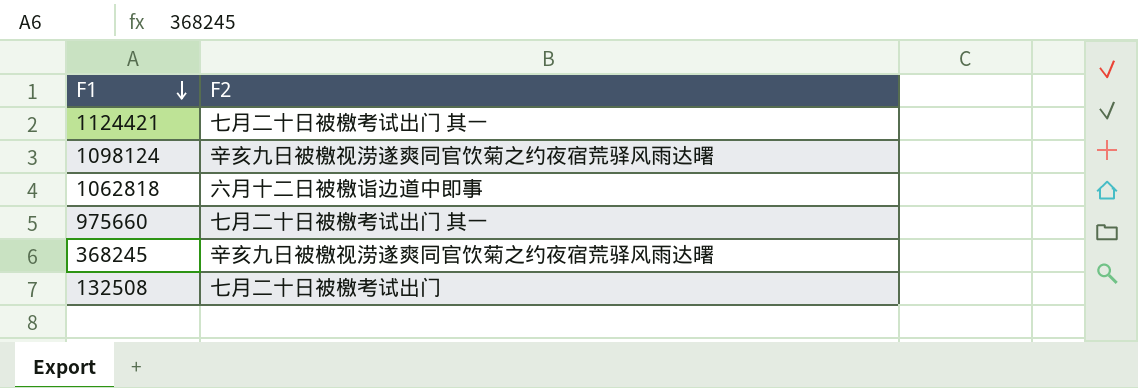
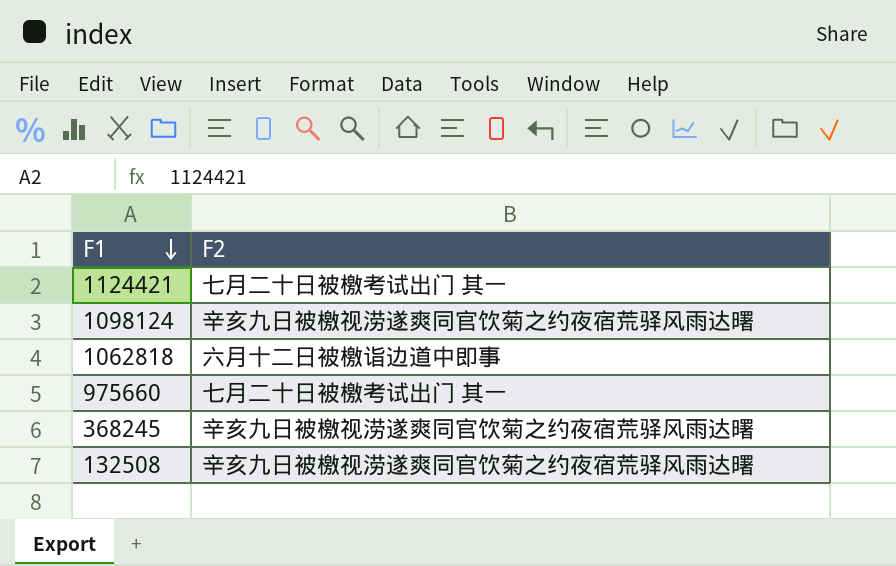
132508 | F2: 七月二十日被檄考试出门 -> 辛亥九日被檄视涝遂爽同官饮菊之约夜宿荒驿风雨达曙

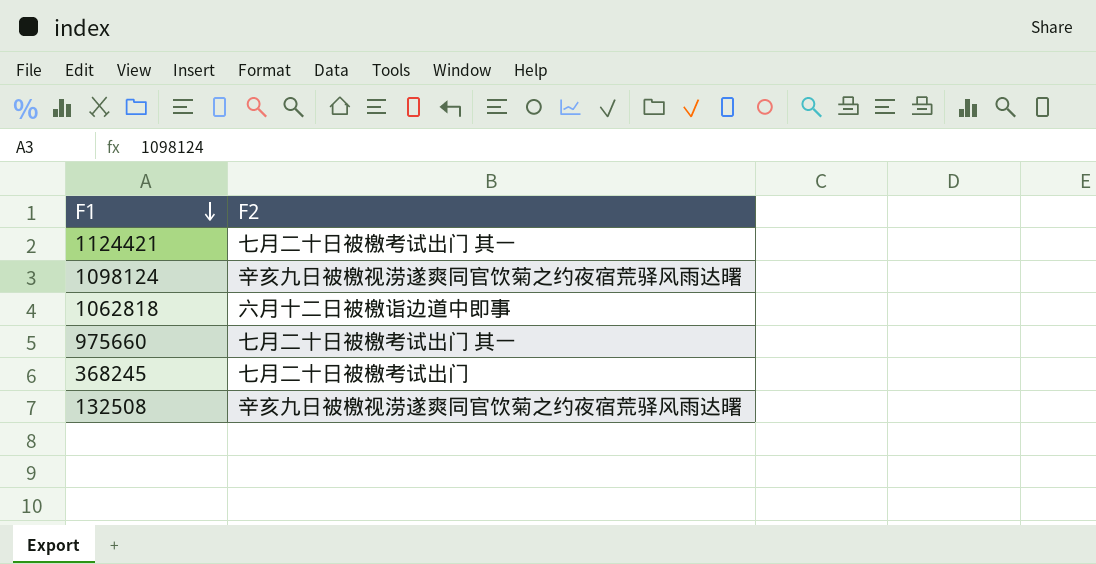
368245 | F2: 辛亥九日被檄视涝遂爽同官饮菊之约夜宿荒驿风雨达曙 -> 七月二十日被檄考试出门

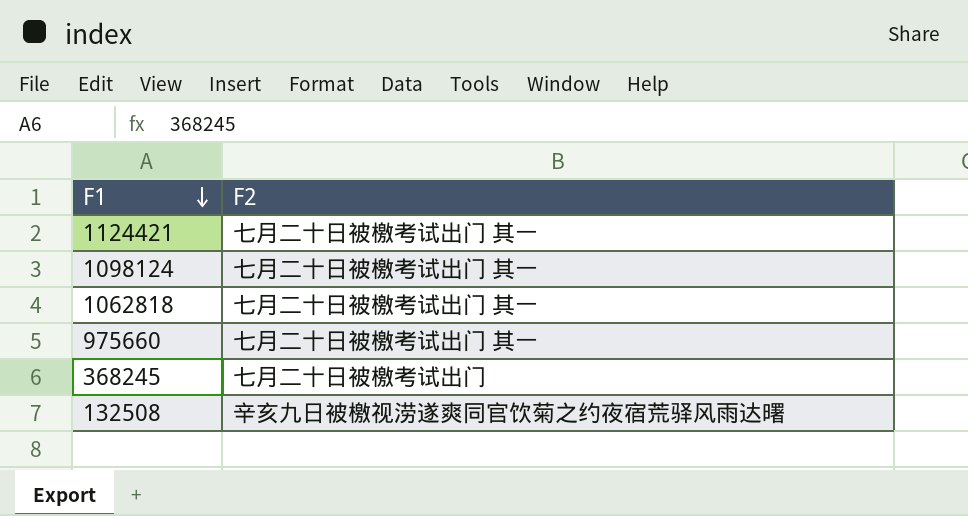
1098124 | F2: 辛亥九日被檄视涝遂爽同官饮菊之约夜宿荒驿风雨达曙 -> 七月二十日被檄考试出门 其一
1062818 | F2: 六月十二日被檄诣边道中即事 -> 七月二十日被檄考试出门 其一

